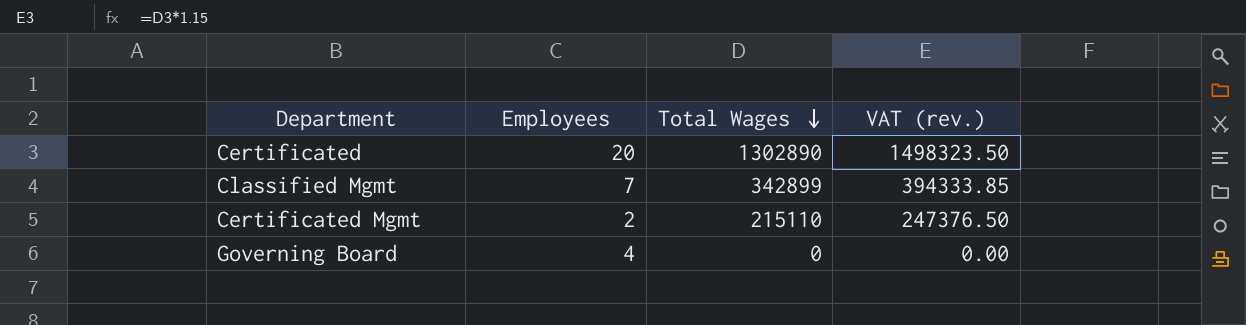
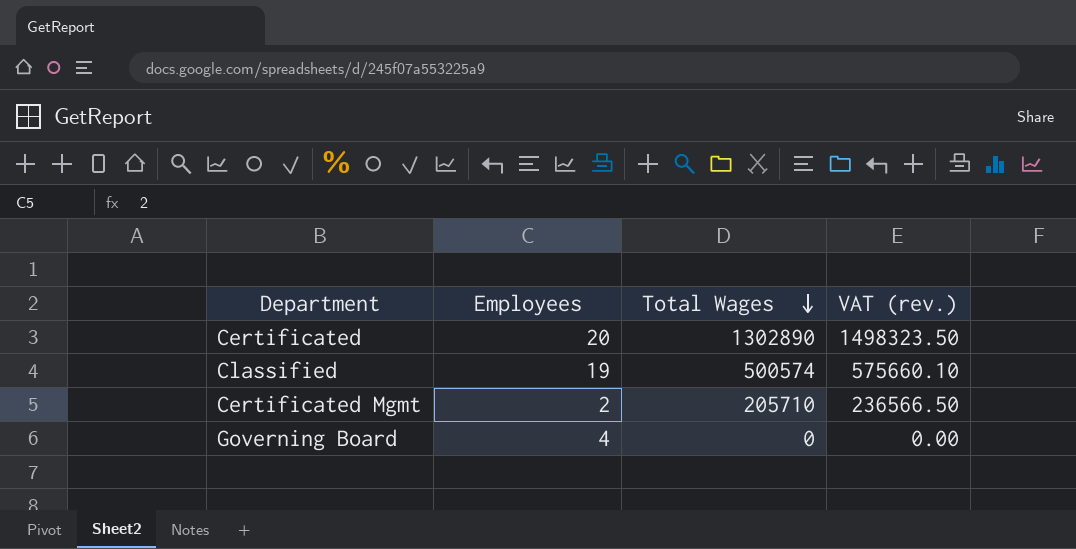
row Classified Mgmt: 7 | 342899 | 394333.85 -> none
row Classified: none -> 19 | 500574 | 575660.10
Certificated Mgmt | Total Wages: 215110 -> 205710
Certificated Mgmt | VAT (rev.): 247376.50 -> 236566.50

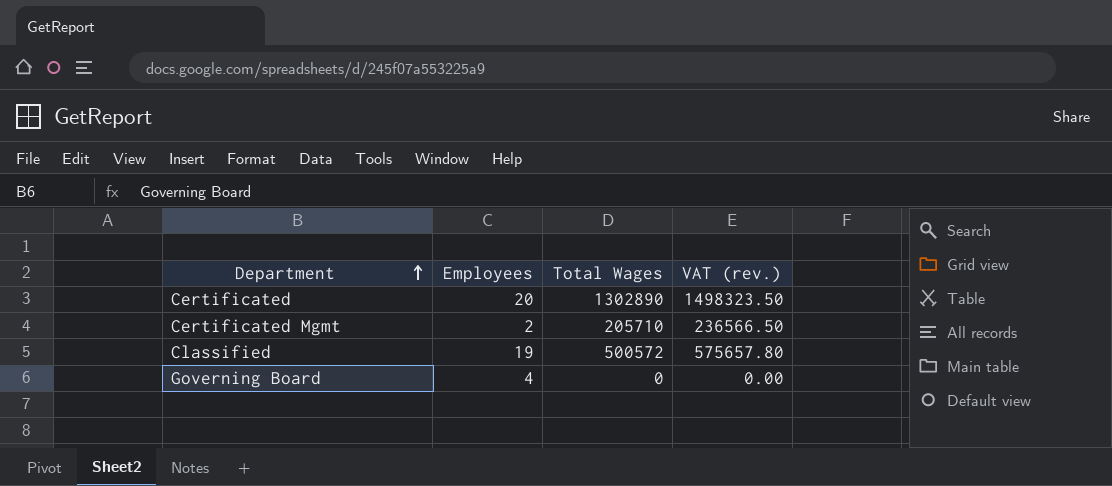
row order: Total Wages descending -> Department ascending
Classified | Total Wages: 500574 -> 500572
Classified | VAT (rev.): 575660.10 -> 575657.80

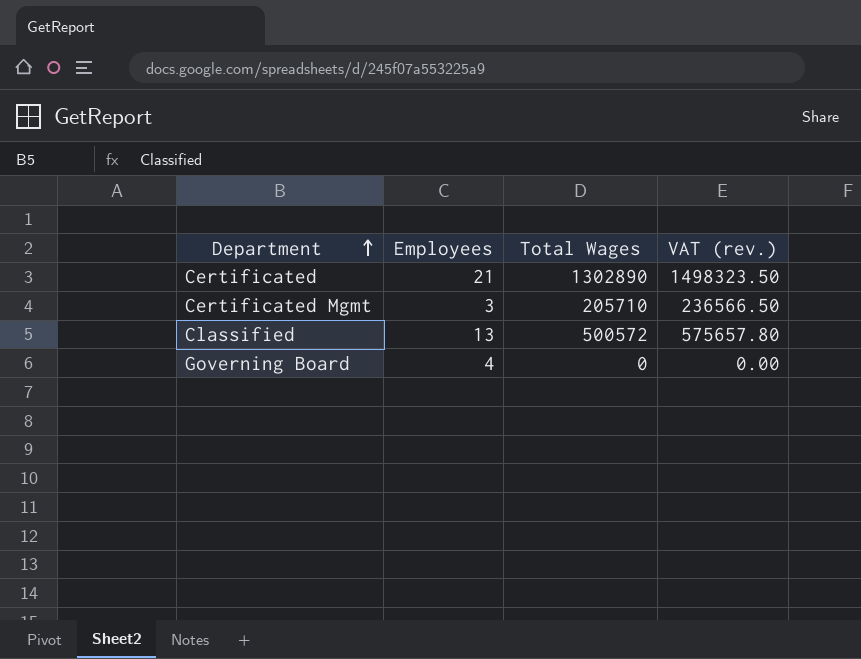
Certificated | Employees: 20 -> 21
Certificated Mgmt | Employees: 2 -> 3
Classified | Employees: 19 -> 13

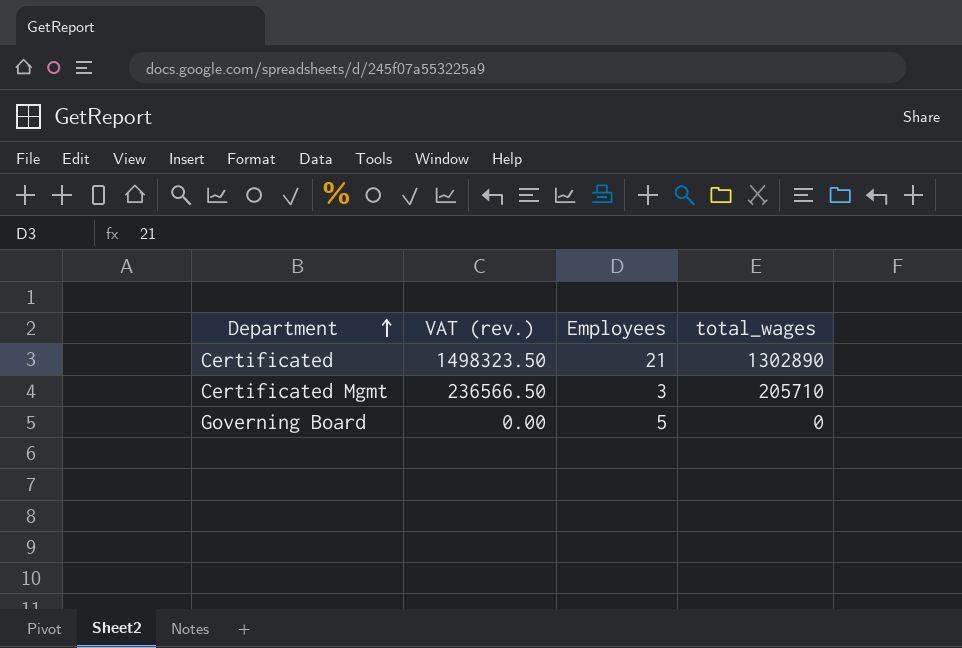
column VAT (rev.) | position: 4 -> 2
column name: Total Wages -> total_wages
row Classified: 13 | 500572 | 575657.80 -> none
Governing Board | Employees: 4 -> 5

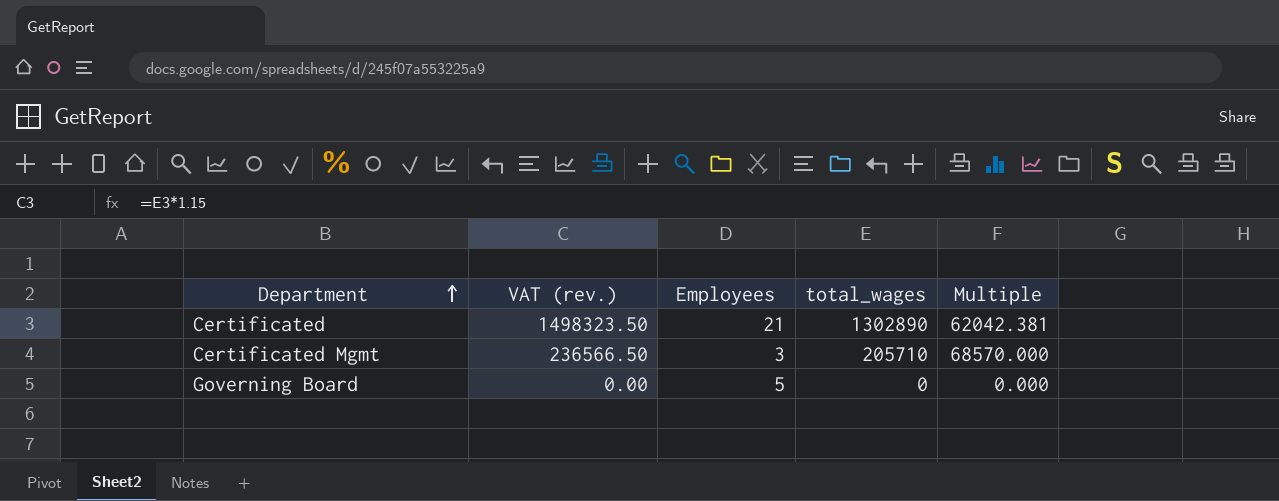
column Multiple | formula: none -> [total_wages] / [Employees]

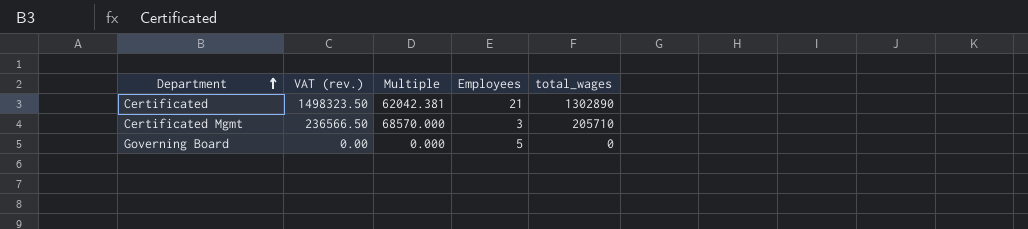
column Multiple | position: 5 -> 3

